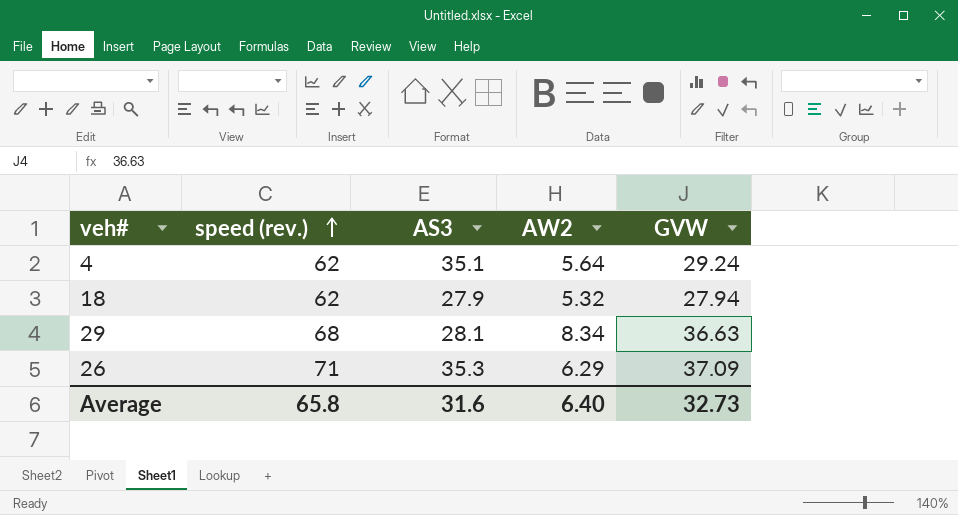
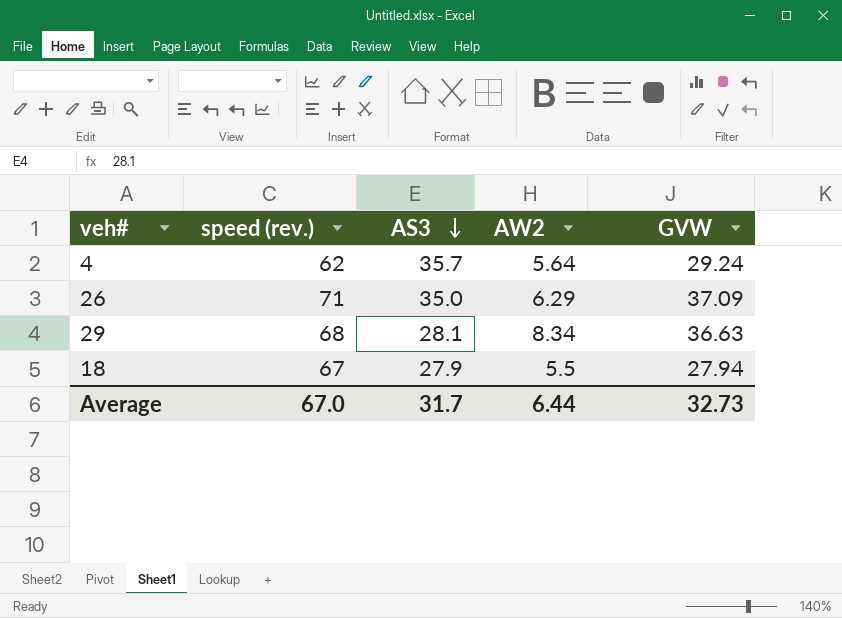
row order: speed (rev.) ascending -> AS3 descending
4 | AS3: 35.1 -> 35.7
26 | AS3: 35.3 -> 35.0
18 | speed (rev.): 62 -> 67
18 | AW2: 5.32 -> 5.5
Average | speed (rev.): 65.8 -> 67.0
Average | AS3: 31.6 -> 31.7
Average | AW2: 6.40 -> 6.44

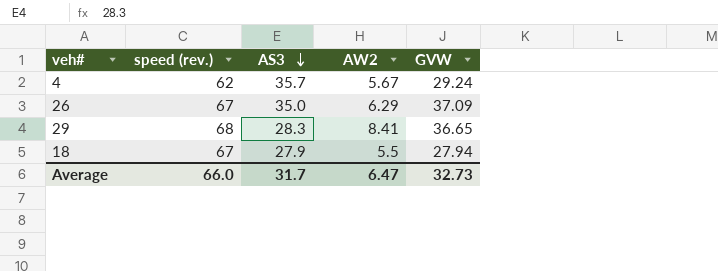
4 | AW2: 5.64 -> 5.67
26 | speed (rev.): 71 -> 67
29 | AS3: 28.1 -> 28.3
29 | AW2: 8.34 -> 8.41
29 | GVW: 36.63 -> 36.65
Average | speed (rev.): 67.0 -> 66.0
Average | AW2: 6.44 -> 6.47

